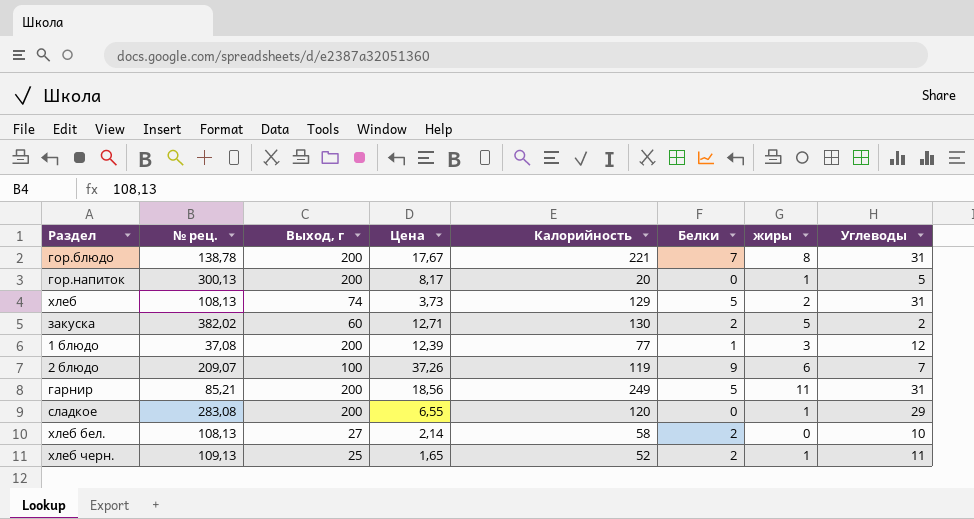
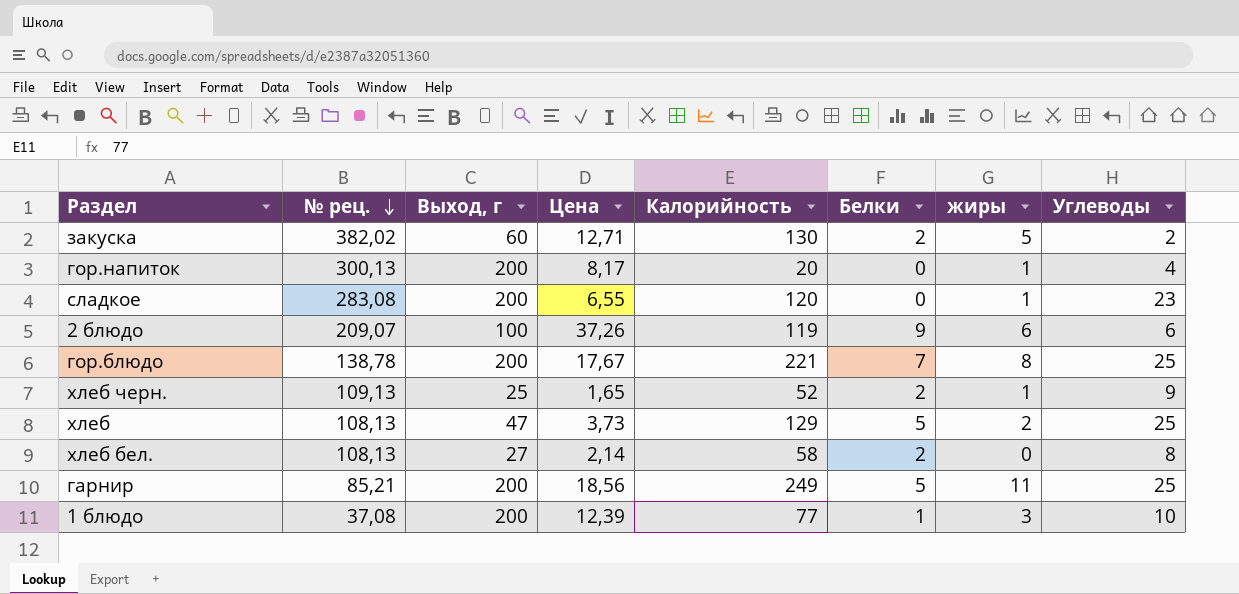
row order: none -> № рец. descending
гор.напиток | Углеводы: 5 -> 4
сладкое | Углеводы: 29 -> 23
2 блюдо | Углеводы: 7 -> 6
гор.блюдо | Углеводы: 31 -> 25
хлеб черн. | Углеводы: 11 -> 9
хлеб | Выход, г: 74 -> 47
хлеб | Углеводы: 31 -> 25
хлеб бел. | Углеводы: 10 -> 8
гарнир | Углеводы: 31 -> 25
1 блюдо | Углеводы: 12 -> 10

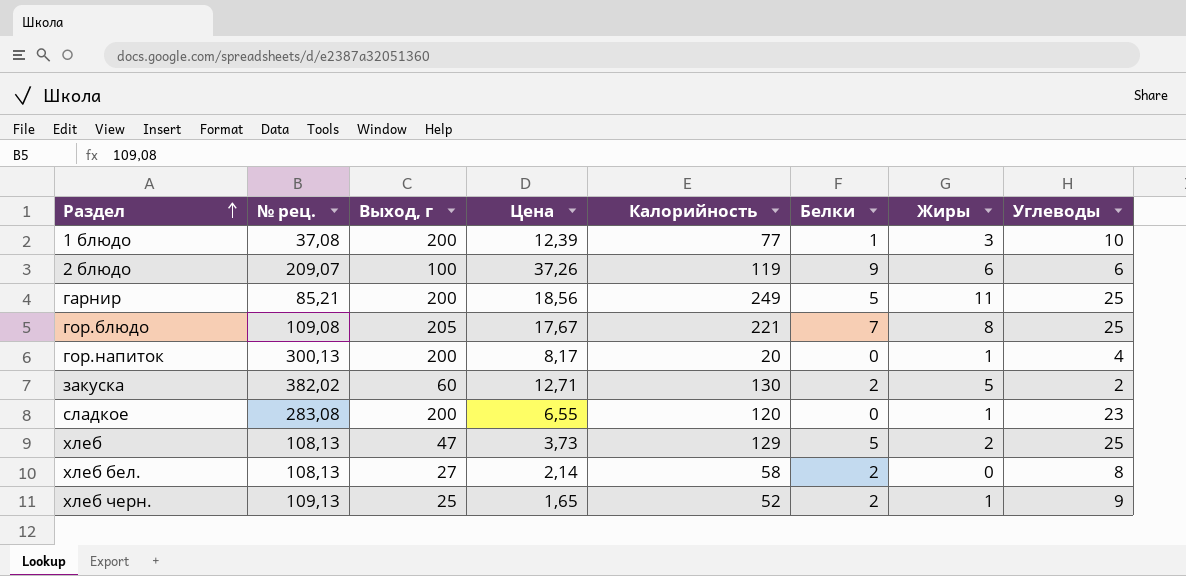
row order: № рец. descending -> Раздел ascending
column name: жиры -> Жиры
гор.блюдо | № рец.: 138,78 -> 109,08
гор.блюдо | Выход, г: 200 -> 205

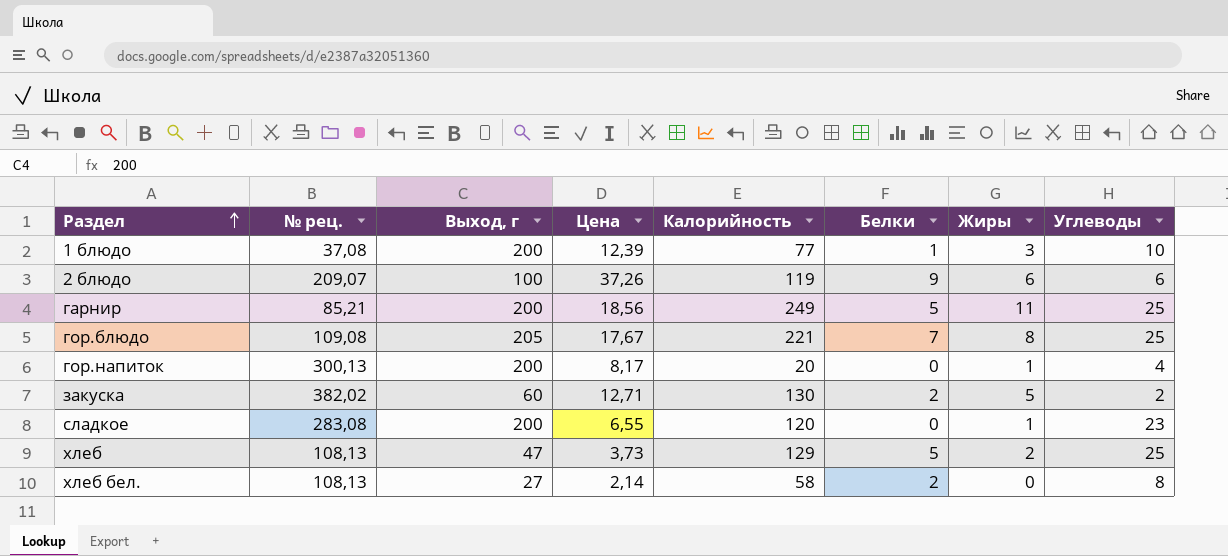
row хлеб черн.: 109,13 | 25 | 1,65 | 52 | 2 | 1 | 9 -> none

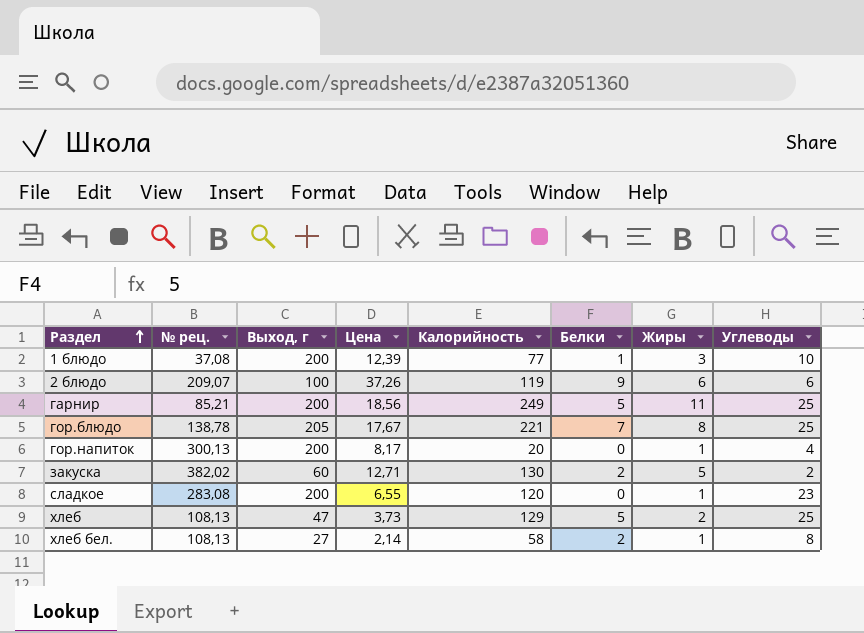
гор.блюдо | № рец.: 109,08 -> 138,78
хлеб бел. | Жиры: 0 -> 1

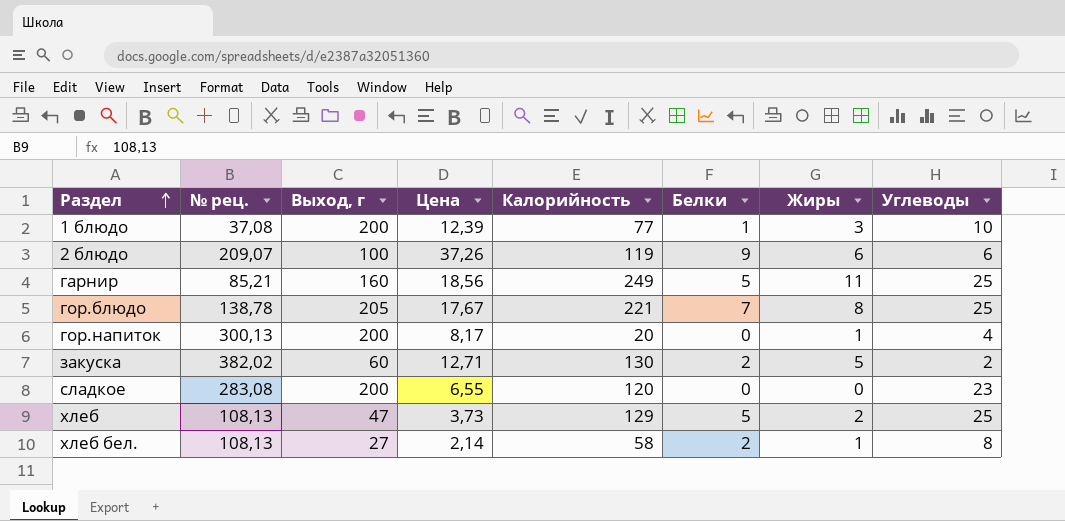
гарнир | Выход, г: 200 -> 160
сладкое | Жиры: 1 -> 0

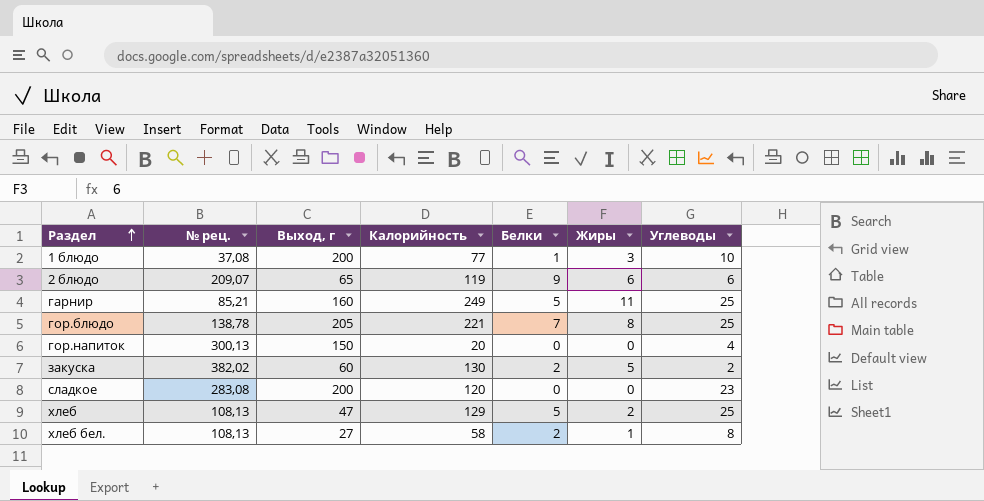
column Цена | position: 4 -> none
2 блюдо | Выход, г: 100 -> 65
гор.напиток | Выход, г: 200 -> 150
гор.напиток | Жиры: 1 -> 0

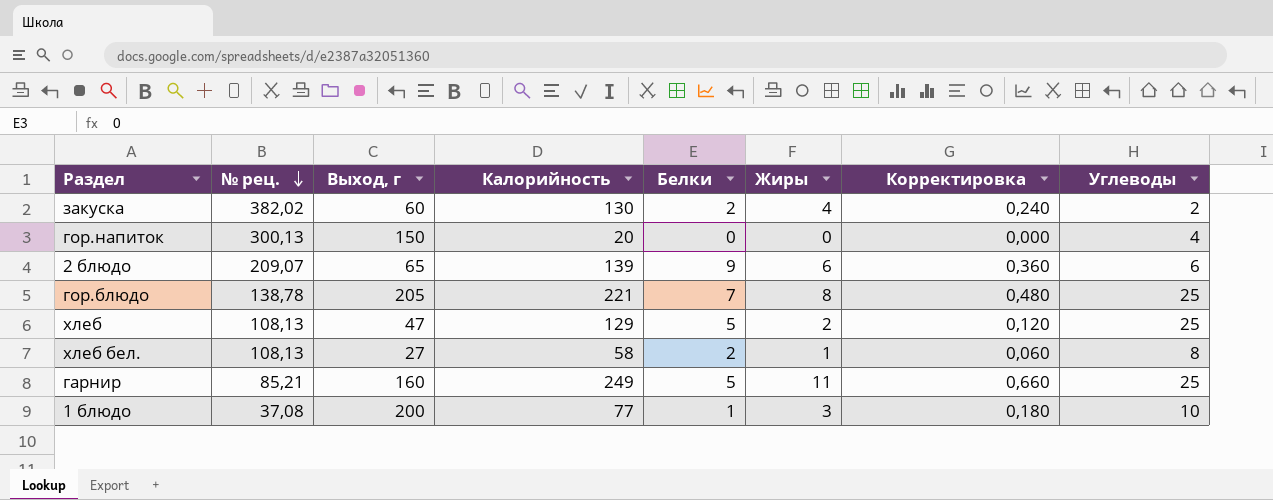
row order: Раздел ascending -> № рец. descending
column Корректировка | formula: none -> [Жиры] * 0,06
row сладкое: 283,08 | 200 | 120 | 0 | 0 | 23 -> none
закуска | Жиры: 5 -> 4
2 блюдо | Калорийность: 119 -> 139

